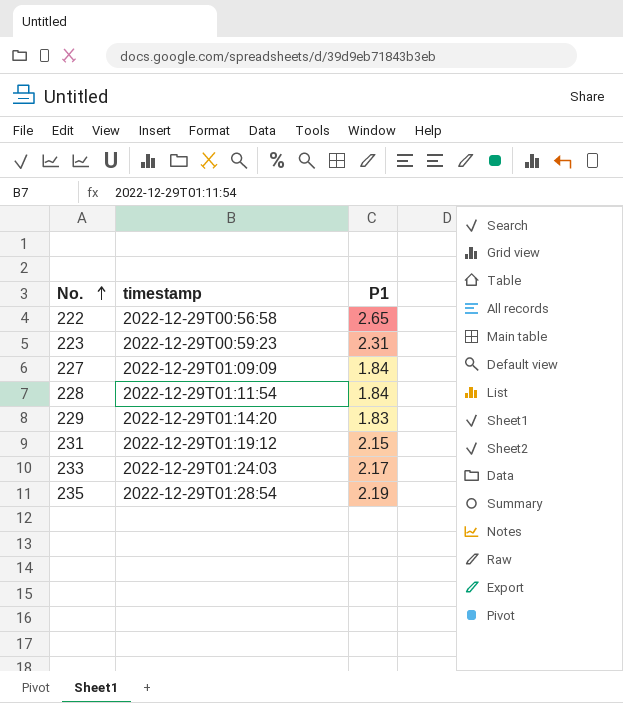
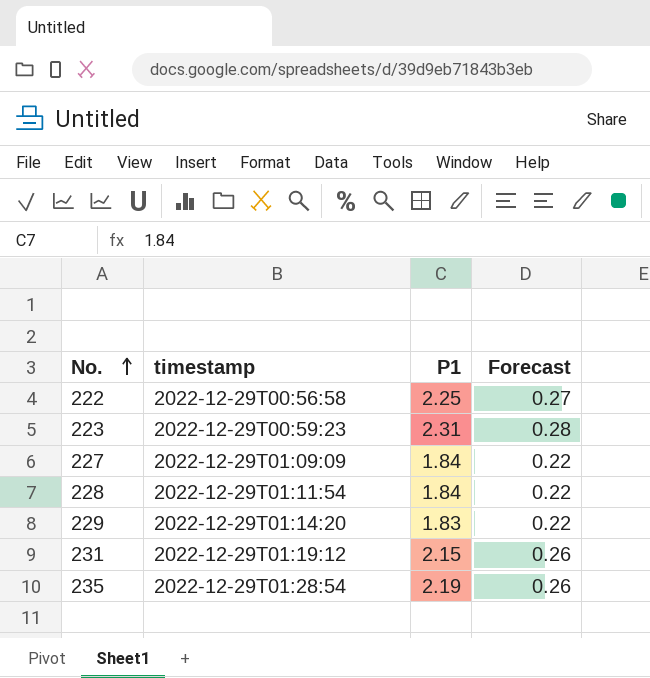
column Forecast | formula: none -> [P1] * 0.12
row 233: 2022-12-29T01:24:03 | 2.17 -> none
222 | P1: 2.65 -> 2.25

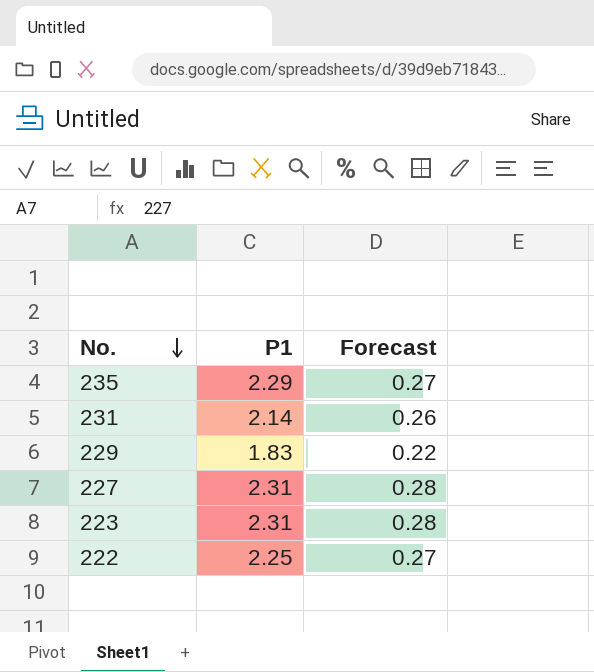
row order: No. ascending -> No. descending
column timestamp | position: 2 -> none
row 228: 2022-12-29T01:11:54 | 1.84 | 0.22 -> none
235 | P1: 2.19 -> 2.29
235 | Forecast: 0.26 -> 0.27
231 | P1: 2.15 -> 2.14
227 | P1: 1.84 -> 2.31
227 | Forecast: 0.22 -> 0.28

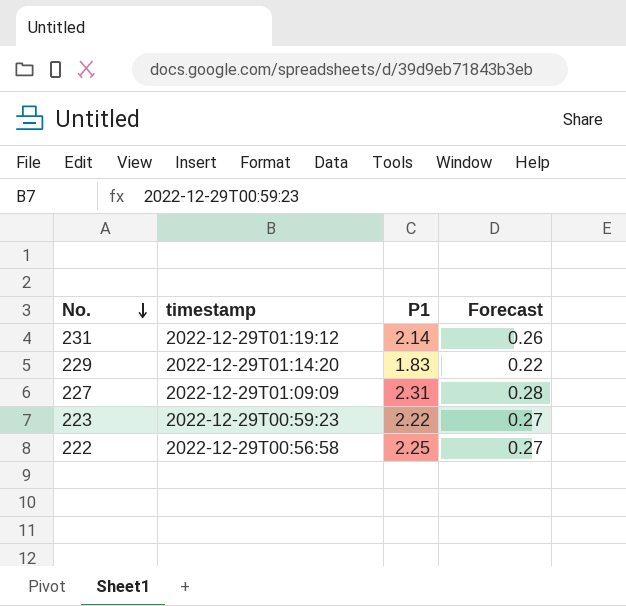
column timestamp | position: none -> 2
row 235: 2.29 | 0.27 -> none
223 | P1: 2.31 -> 2.22
223 | Forecast: 0.28 -> 0.27

